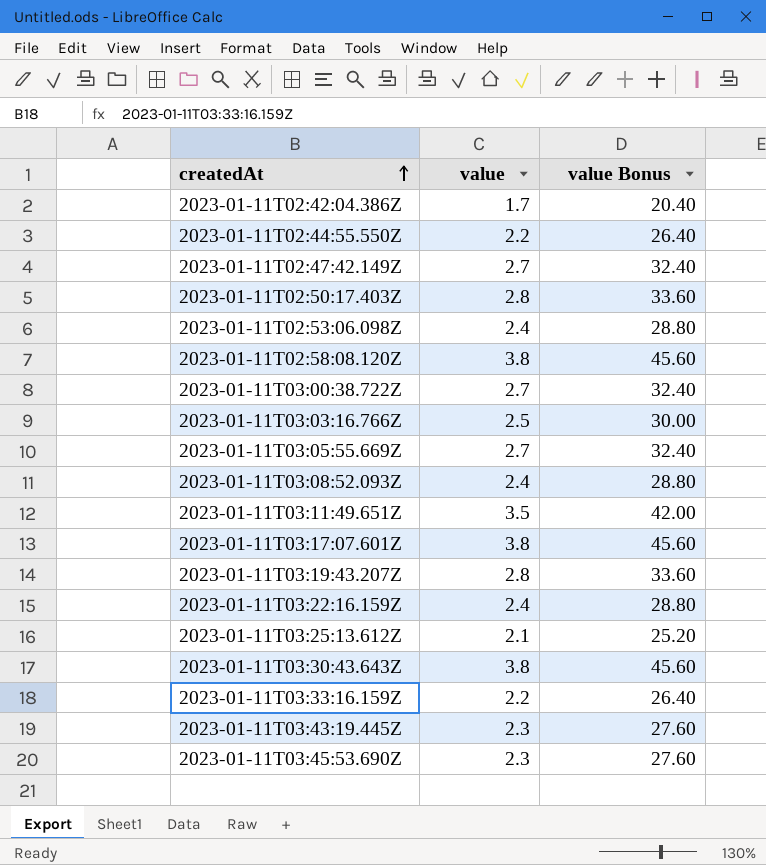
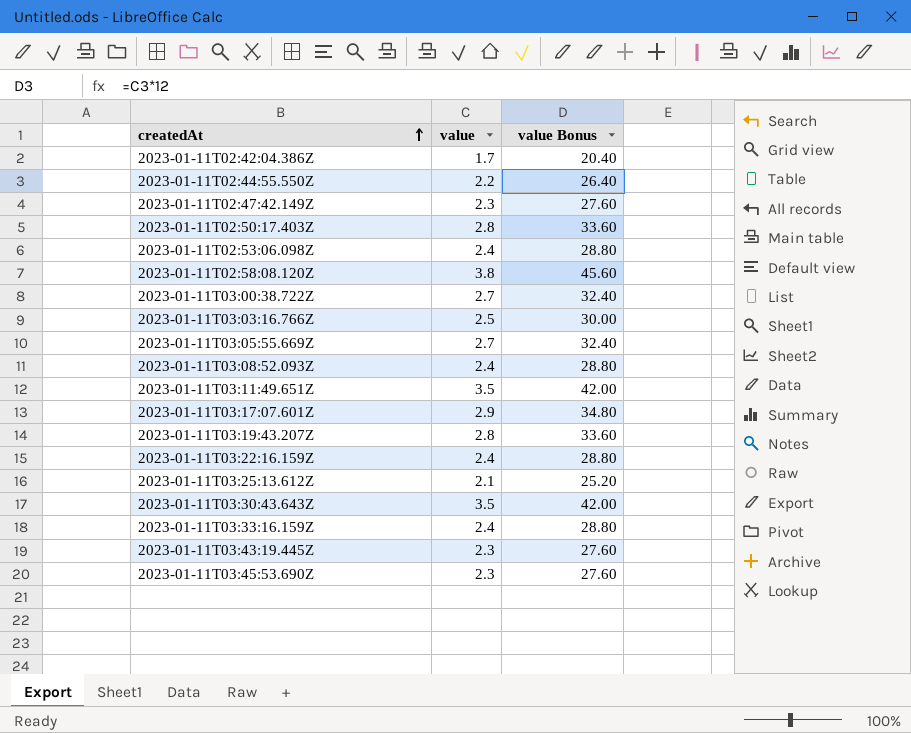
2023-01-11T02:47:42.149Z | value: 2.7 -> 2.3
2023-01-11T02:47:42.149Z | value Bonus: 32.40 -> 27.60
2023-01-11T03:17:07.601Z | value: 3.8 -> 2.9
2023-01-11T03:17:07.601Z | value Bonus: 45.60 -> 34.80
2023-01-11T03:30:43.643Z | value: 3.8 -> 3.5
2023-01-11T03:30:43.643Z | value Bonus: 45.60 -> 42.00
2023-01-11T03:33:16.159Z | value: 2.2 -> 2.4
2023-01-11T03:33:16.159Z | value Bonus: 26.40 -> 28.80

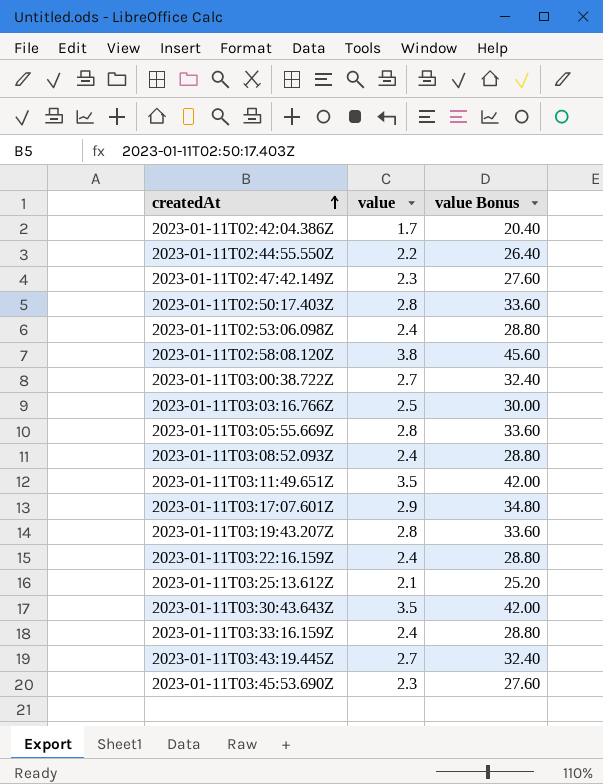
2023-01-11T03:05:55.669Z | value: 2.7 -> 2.8
2023-01-11T03:05:55.669Z | value Bonus: 32.40 -> 33.60
2023-01-11T03:43:19.445Z | value: 2.3 -> 2.7
2023-01-11T03:43:19.445Z | value Bonus: 27.60 -> 32.40

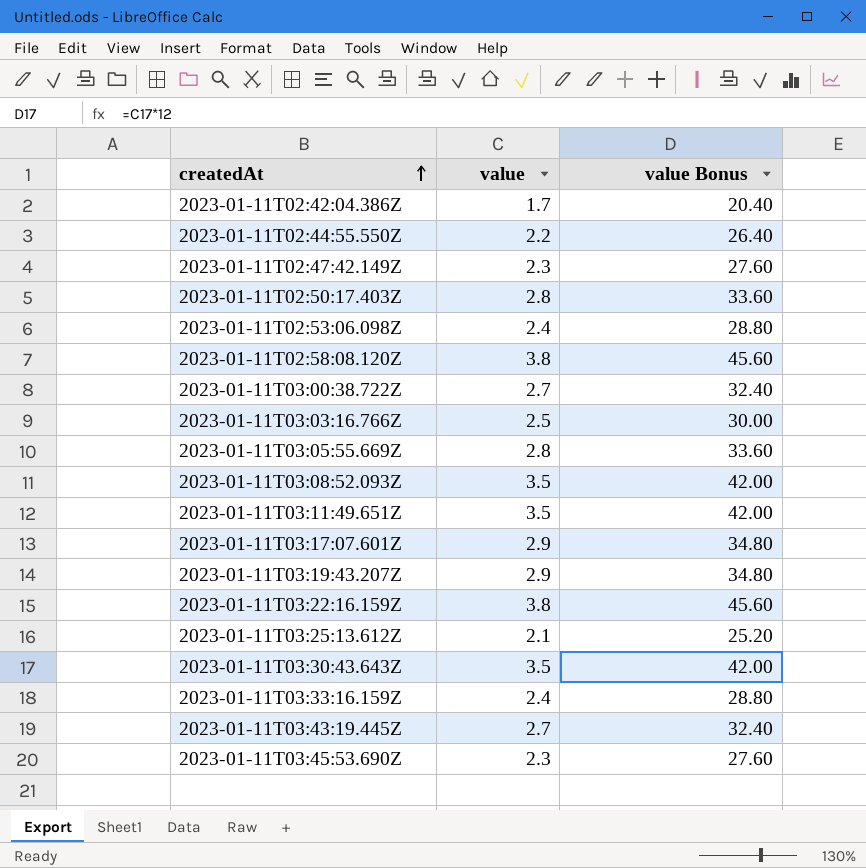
2023-01-11T03:08:52.093Z | value: 2.4 -> 3.5
2023-01-11T03:08:52.093Z | value Bonus: 28.80 -> 42.00
2023-01-11T03:19:43.207Z | value: 2.8 -> 2.9
2023-01-11T03:19:43.207Z | value Bonus: 33.60 -> 34.80
2023-01-11T03:22:16.159Z | value: 2.4 -> 3.8
2023-01-11T03:22:16.159Z | value Bonus: 28.80 -> 45.60

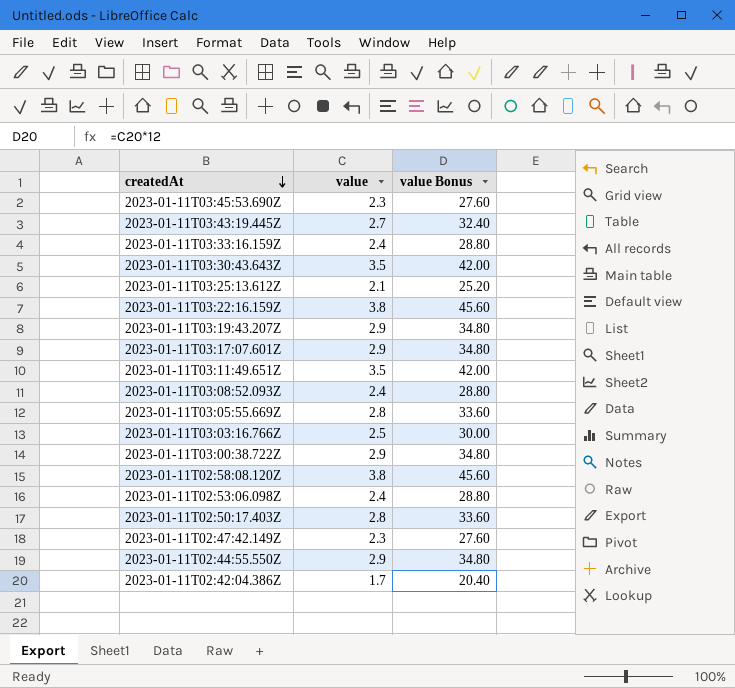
row order: createdAt ascending -> createdAt descending
2023-01-11T03:08:52.093Z | value: 3.5 -> 2.4
2023-01-11T03:08:52.093Z | value Bonus: 42.00 -> 28.80
2023-01-11T03:00:38.722Z | value: 2.7 -> 2.9
2023-01-11T03:00:38.722Z | value Bonus: 32.40 -> 34.80
2023-01-11T02:44:55.550Z | value: 2.2 -> 2.9
2023-01-11T02:44:55.550Z | value Bonus: 26.40 -> 34.80

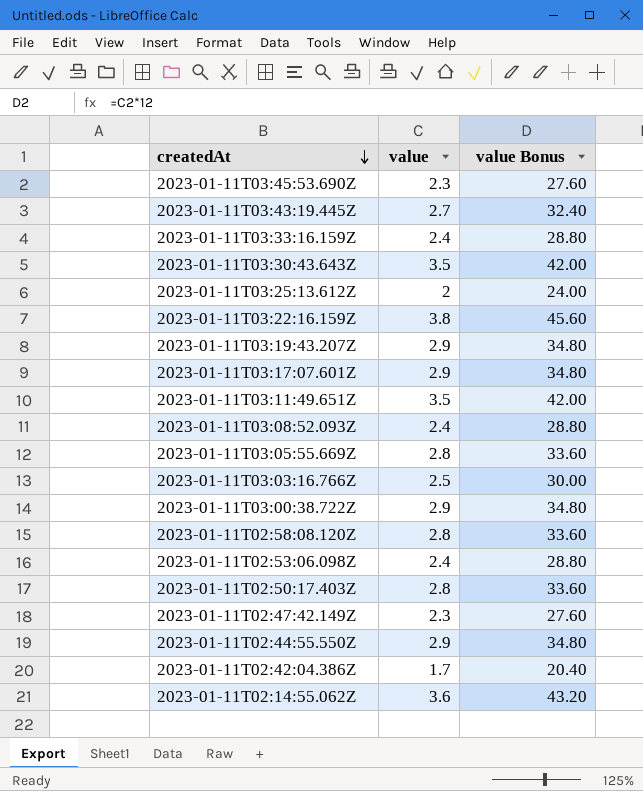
2023-01-11T03:25:13.612Z | value: 2.1 -> 2
2023-01-11T03:25:13.612Z | value Bonus: 25.20 -> 24.00
2023-01-11T02:58:08.120Z | value: 3.8 -> 2.8
2023-01-11T02:58:08.120Z | value Bonus: 45.60 -> 33.60
row 2023-01-11T02:14:55.062Z: none -> 3.6 | 43.20

